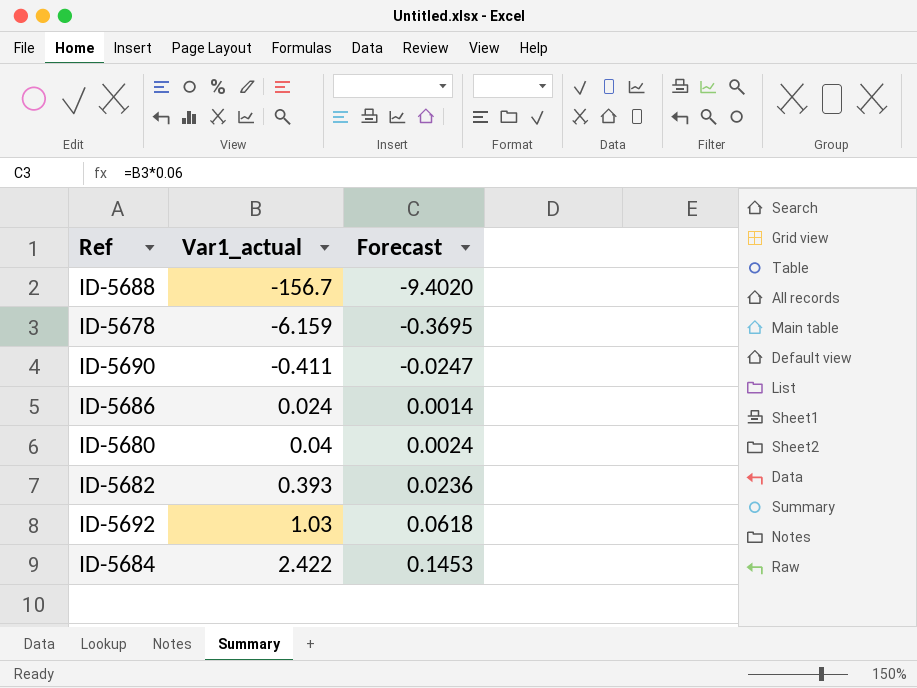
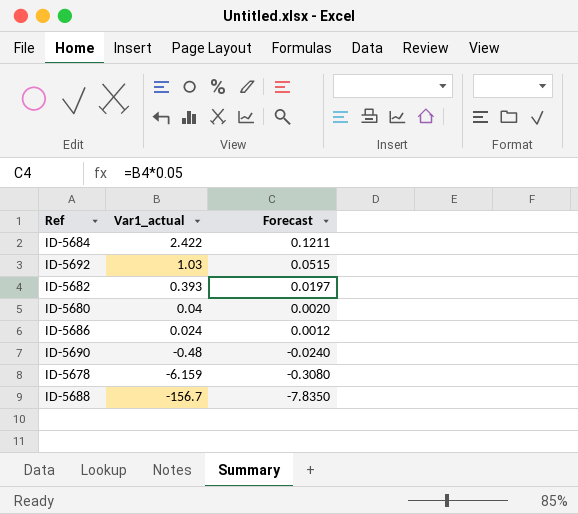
row order: Var1_actual ascending -> Var1_actual descending
column Forecast | formula: [Var1_actual] * 0.06 -> [Var1_actual] * 0.05
ID-5690 | Var1_actual: -0.411 -> -0.48

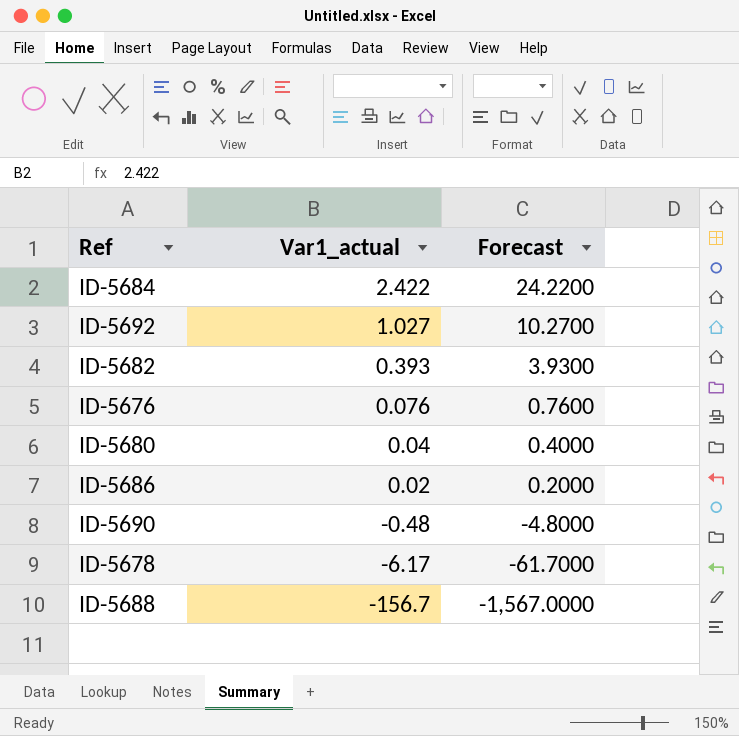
column Forecast | formula: [Var1_actual] * 0.05 -> [Var1_actual] * 10
ID-5692 | Var1_actual: 1.03 -> 1.027
row ID-5676: none -> 0.076 | 0.7600
ID-5686 | Var1_actual: 0.024 -> 0.02
ID-5678 | Var1_actual: -6.159 -> -6.17

